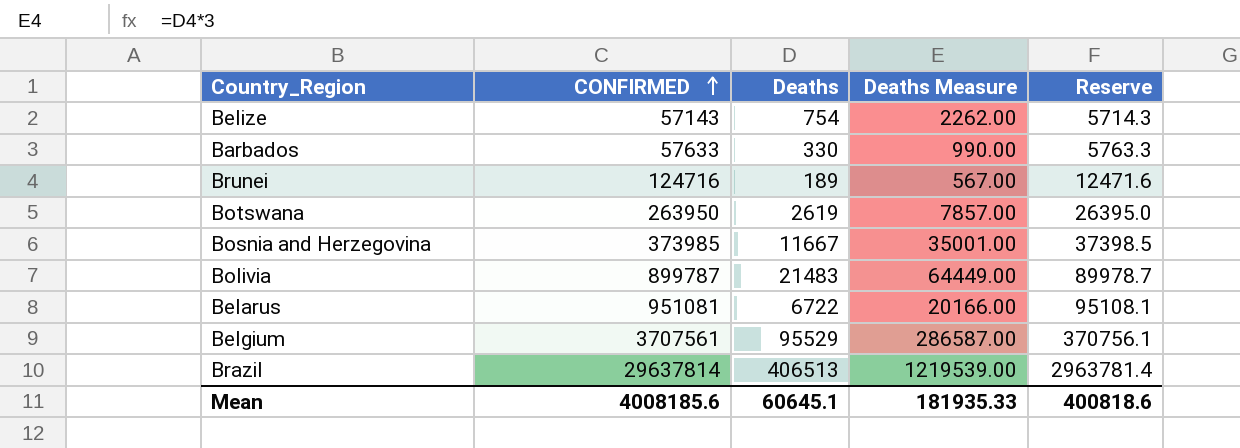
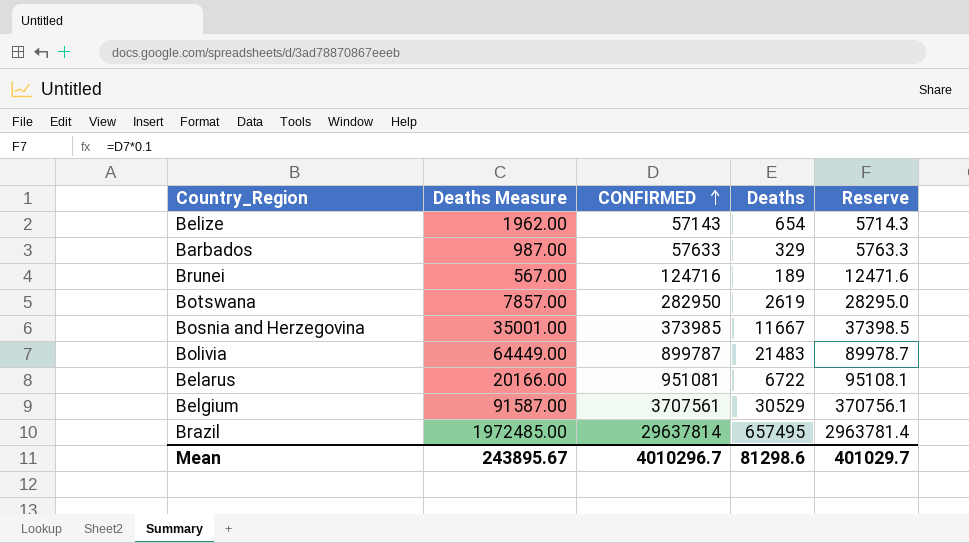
column Deaths Measure | position: 4 -> 2
Belize | Deaths Measure: 2262.00 -> 1962.00
Belize | Deaths: 754 -> 654
Barbados | Deaths Measure: 990.00 -> 987.00
Barbados | Deaths: 330 -> 329
Botswana | CONFIRMED: 263950 -> 282950
Botswana | Reserve: 26395.0 -> 28295.0
Belgium | Deaths Measure: 286587.00 -> 91587.00
Belgium | Deaths: 95529 -> 30529
Brazil | Deaths Measure: 1219539.00 -> 1972485.00
Brazil | Deaths: 406513 -> 657495
Mean | Deaths Measure: 181935.33 -> 243895.67
Mean | CONFIRMED: 4008185.6 -> 4010296.7
Mean | Deaths: 60645.1 -> 81298.6
Mean | Reserve: 400818.6 -> 401029.7

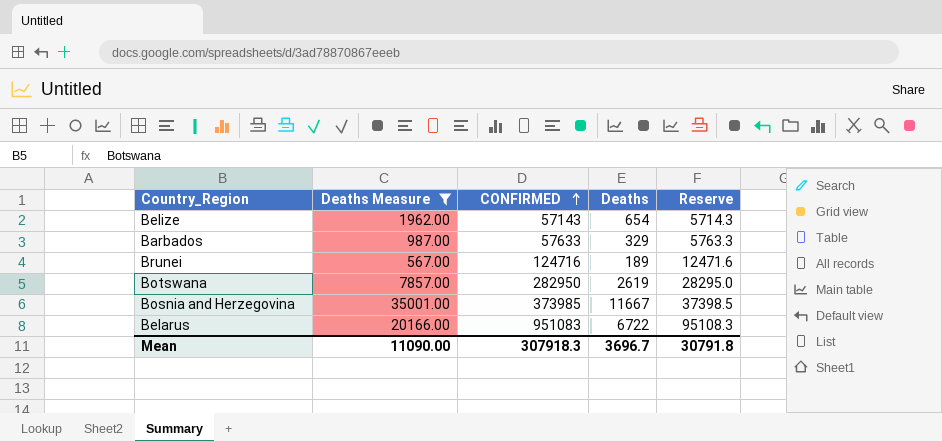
filter: none -> Deaths Measure <= 35001.00
Belarus | CONFIRMED: 951081 -> 951083
Belarus | Reserve: 95108.1 -> 95108.3
Mean | Deaths Measure: 243895.67 -> 11090.00
Mean | CONFIRMED: 4010296.7 -> 307918.3
Mean | Deaths: 81298.6 -> 3696.7
Mean | Reserve: 401029.7 -> 30791.8

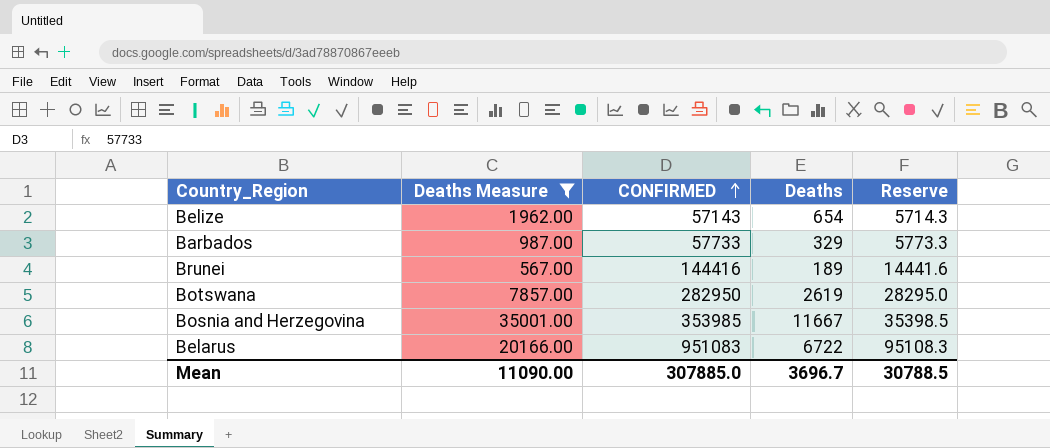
Barbados | CONFIRMED: 57633 -> 57733
Barbados | Reserve: 5763.3 -> 5773.3
Brunei | CONFIRMED: 124716 -> 144416
Brunei | Reserve: 12471.6 -> 14441.6
Bosnia and Herzegovina | CONFIRMED: 373985 -> 353985
Bosnia and Herzegovina | Reserve: 37398.5 -> 35398.5
Mean | CONFIRMED: 307918.3 -> 307885.0
Mean | Reserve: 30791.8 -> 30788.5

